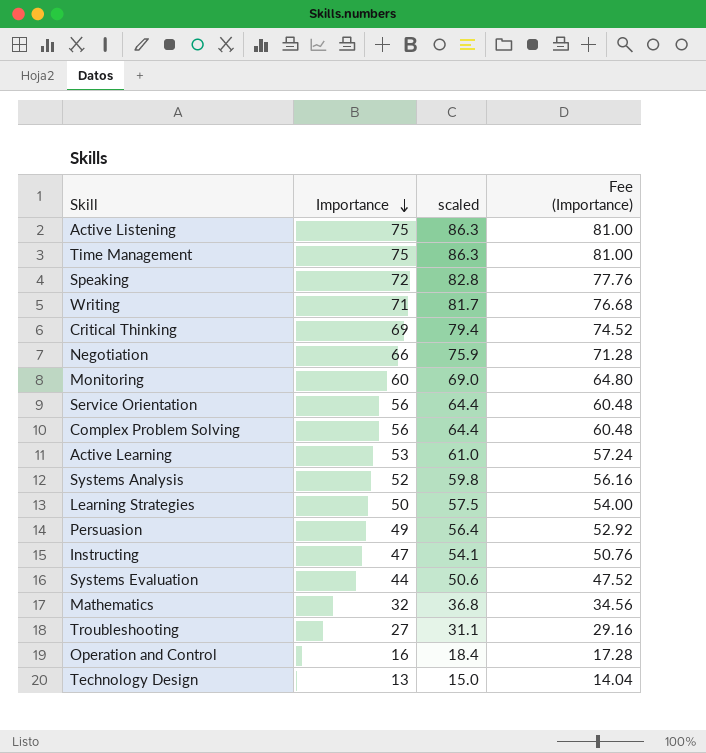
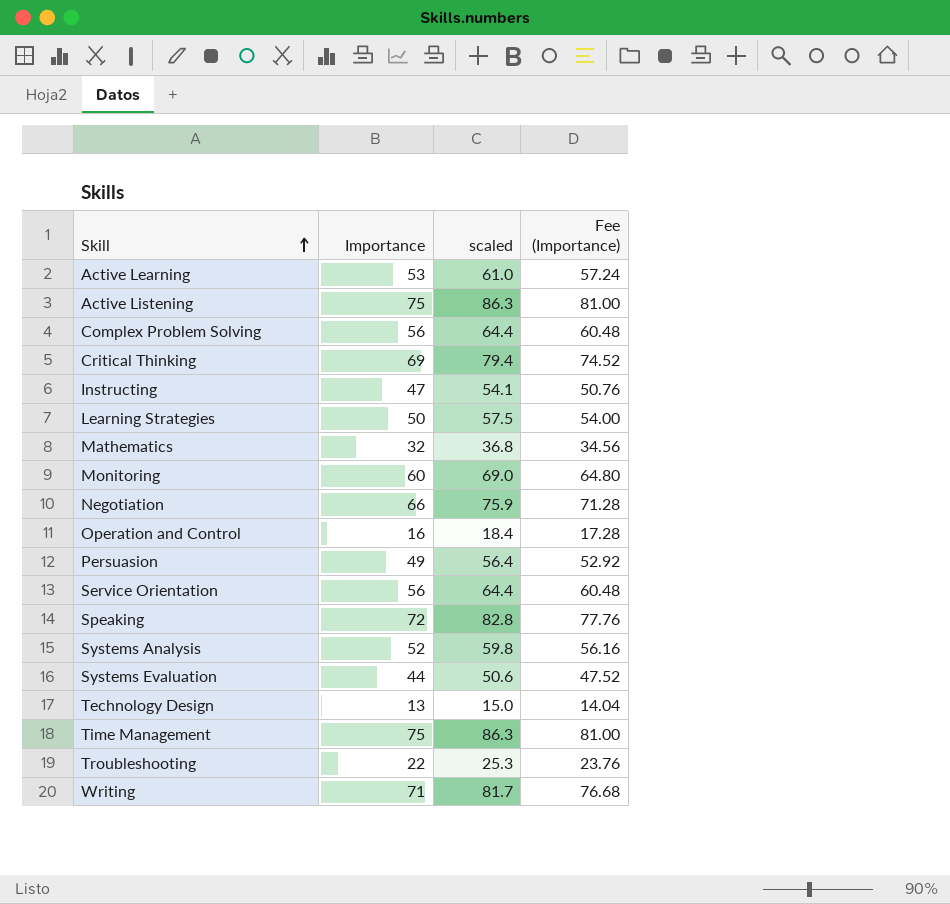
row order: Importance descending -> Skill ascending
Troubleshooting | Importance: 27 -> 22
Troubleshooting | scaled: 31.1 -> 25.3
Troubleshooting | Fee (Importance): 29.16 -> 23.76

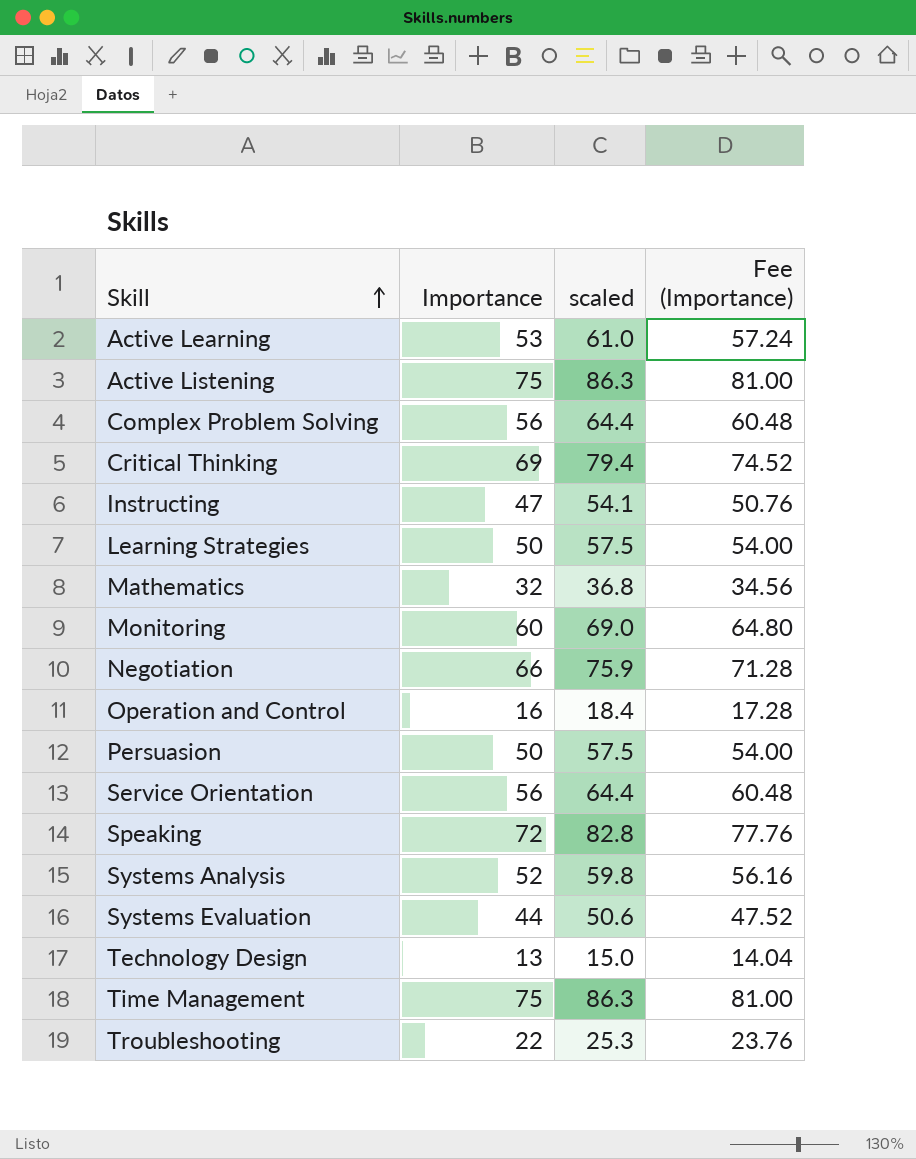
row Writing: 71 | 81.7 | 76.68 -> none
Persuasion | Importance: 49 -> 50
Persuasion | scaled: 56.4 -> 57.5
Persuasion | Fee (Importance): 52.92 -> 54.00

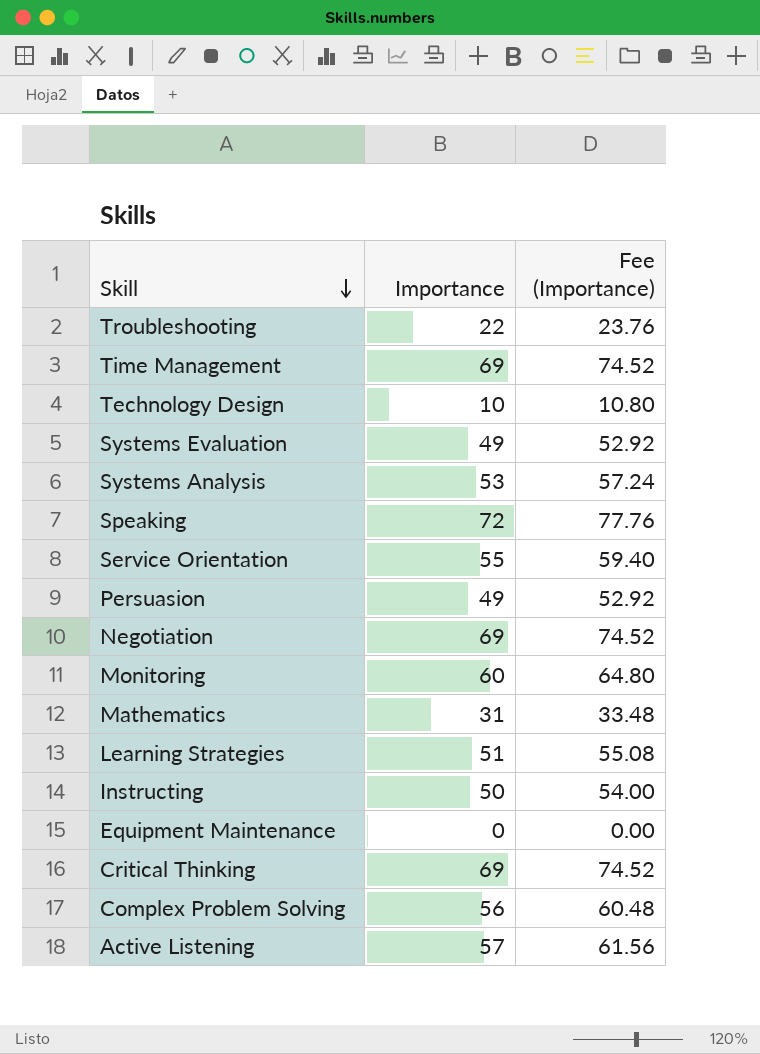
row order: Skill ascending -> Skill descending
column scaled | formula: [Importance] * 1.15 -> none
row Active Learning: 53 | 61.0 | 57.24 -> none
row Operation and Control: 16 | 18.4 | 17.28 -> none
Time Management | Importance: 75 -> 69
Time Management | Fee (Importance): 81.00 -> 74.52
Technology Design | Importance: 13 -> 10
Technology Design | Fee (Importance): 14.04 -> 10.80
Systems Evaluation | Importance: 44 -> 49
Systems Evaluation | Fee (Importance): 47.52 -> 52.92
Systems Analysis | Importance: 52 -> 53
Systems Analysis | Fee (Importance): 56.16 -> 57.24
Service Orientation | Importance: 56 -> 55
Service Orientation | Fee (Importance): 60.48 -> 59.40
Persuasion | Importance: 50 -> 49
Persuasion | Fee (Importance): 54.00 -> 52.92
Negotiation | Importance: 66 -> 69
Negotiation | Fee (Importance): 71.28 -> 74.52
Mathematics | Importance: 32 -> 31
Mathematics | Fee (Importance): 34.56 -> 33.48
Learning Strategies | Importance: 50 -> 51
Learning Strategies | Fee (Importance): 54.00 -> 55.08
Instructing | Importance: 47 -> 50
Instructing | Fee (Importance): 50.76 -> 54.00
row Equipment Maintenance: none -> 0 | 0.00
Active Listening | Importance: 75 -> 57
Active Listening | Fee (Importance): 81.00 -> 61.56

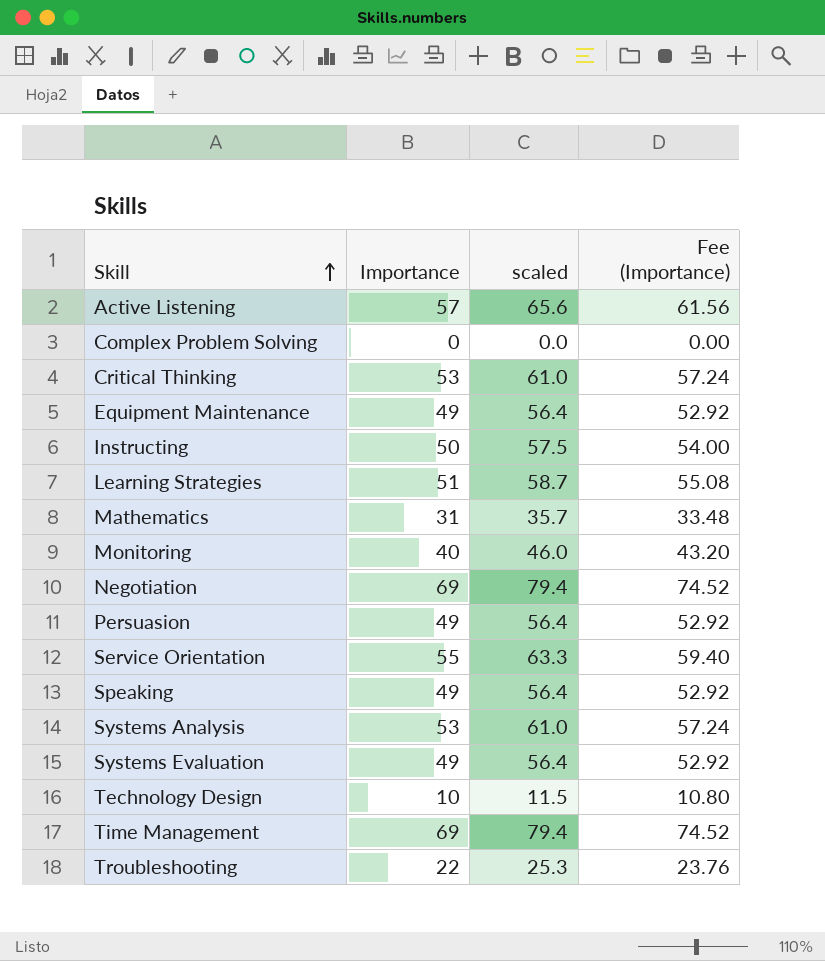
row order: Skill descending -> Skill ascending
column scaled | formula: none -> [Importance] * 1.15
Complex Problem Solving | Importance: 56 -> 0
Complex Problem Solving | Fee (Importance): 60.48 -> 0.00
Critical Thinking | Importance: 69 -> 53
Critical Thinking | Fee (Importance): 74.52 -> 57.24
Equipment Maintenance | Importance: 0 -> 49
Equipment Maintenance | Fee (Importance): 0.00 -> 52.92
Monitoring | Importance: 60 -> 40
Monitoring | Fee (Importance): 64.80 -> 43.20
Speaking | Importance: 72 -> 49
Speaking | Fee (Importance): 77.76 -> 52.92

